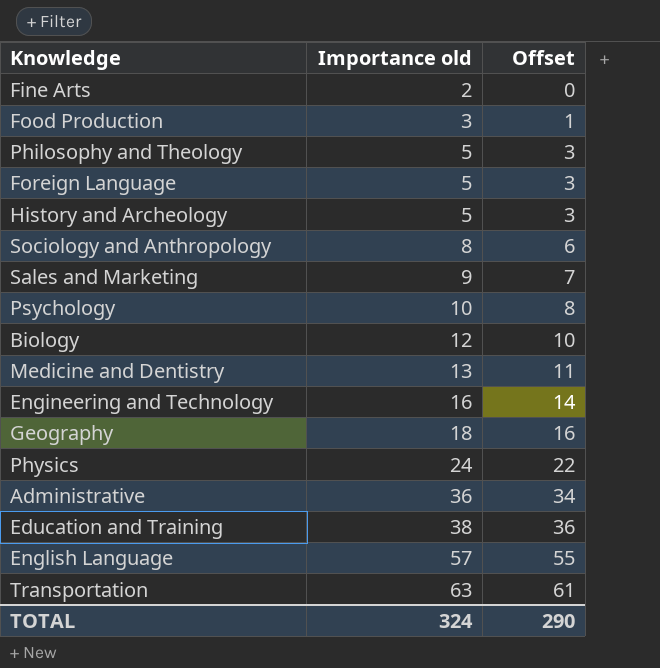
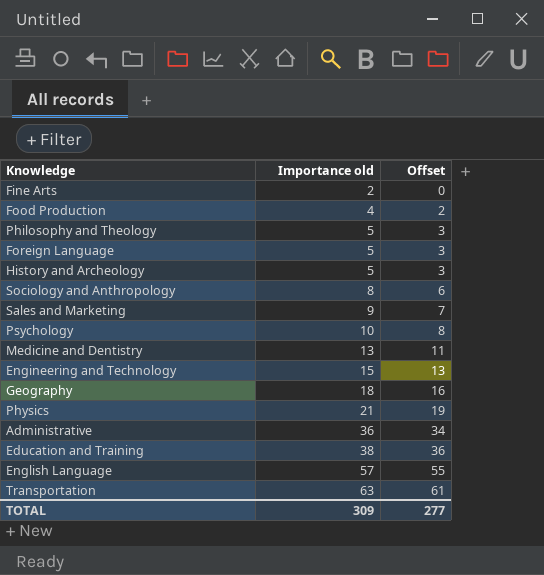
row Biology: 12 | 10 -> none
Food Production | Importance old: 3 -> 4
Food Production | Offset: 1 -> 2
Engineering and Technology | Importance old: 16 -> 15
Engineering and Technology | Offset: 14 -> 13
Physics | Importance old: 24 -> 21
Physics | Offset: 22 -> 19
TOTAL | Importance old: 324 -> 309
TOTAL | Offset: 290 -> 277

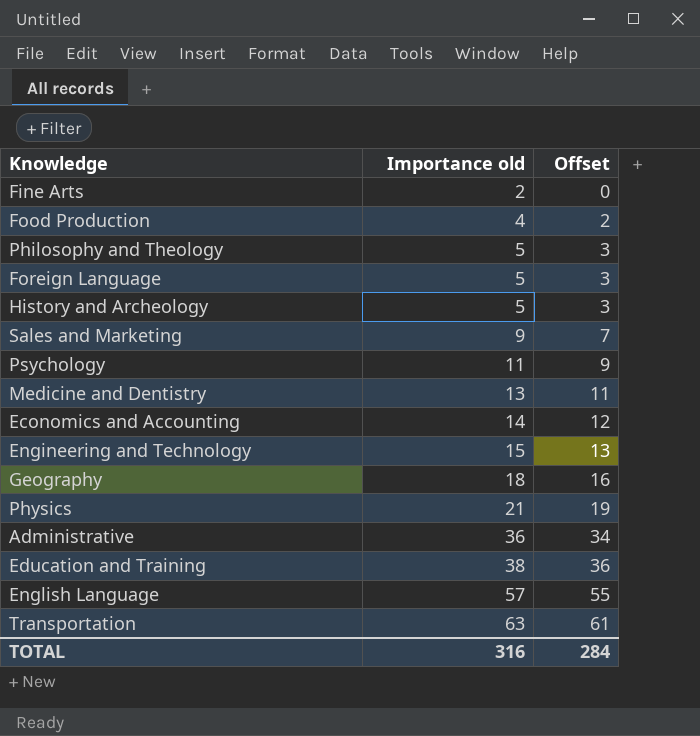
row Sociology and Anthropology: 8 | 6 -> none
Psychology | Importance old: 10 -> 11
Psychology | Offset: 8 -> 9
row Economics and Accounting: none -> 14 | 12
TOTAL | Importance old: 309 -> 316
TOTAL | Offset: 277 -> 284

